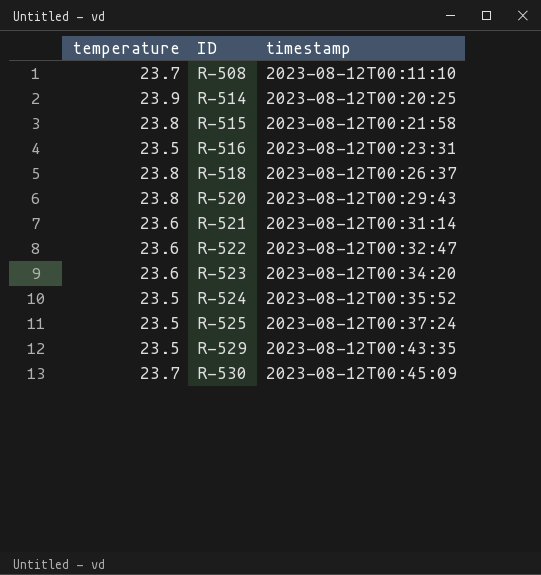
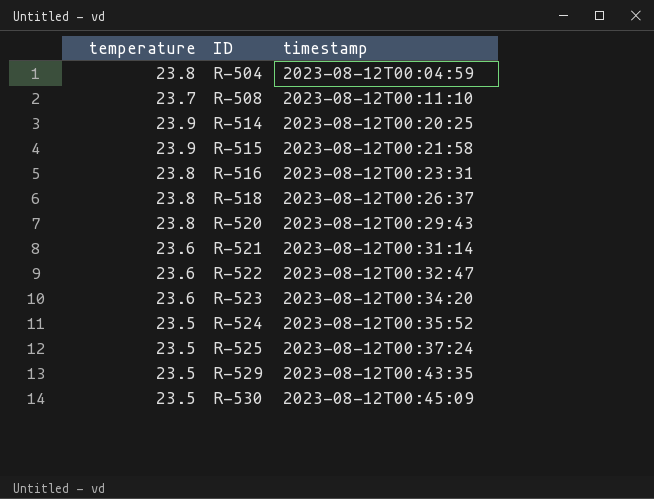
row R-504: none -> 23.8 | 2023-08-12T00:04:59
R-515 | temperature: 23.8 -> 23.9
R-516 | temperature: 23.5 -> 23.8
R-530 | temperature: 23.7 -> 23.5

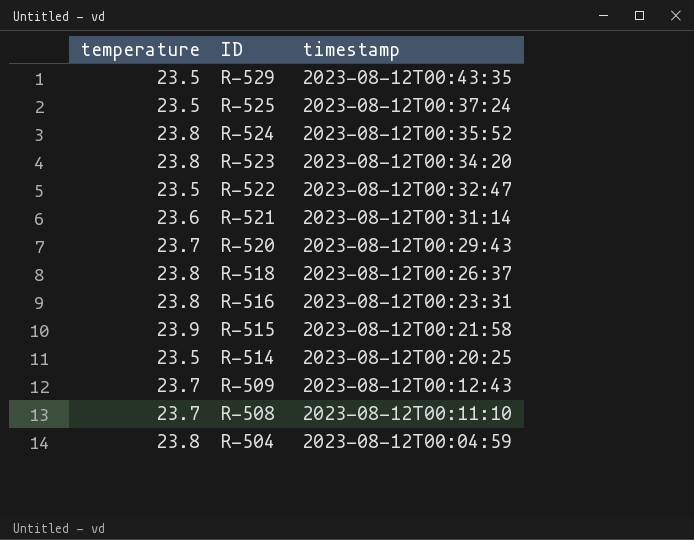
row order: ID ascending -> ID descending
row R-530: 23.5 | 2023-08-12T00:45:09 -> none
R-524 | temperature: 23.5 -> 23.8
R-523 | temperature: 23.6 -> 23.8
R-522 | temperature: 23.6 -> 23.5
R-520 | temperature: 23.8 -> 23.7
R-514 | temperature: 23.9 -> 23.5
row R-509: none -> 23.7 | 2023-08-12T00:12:43

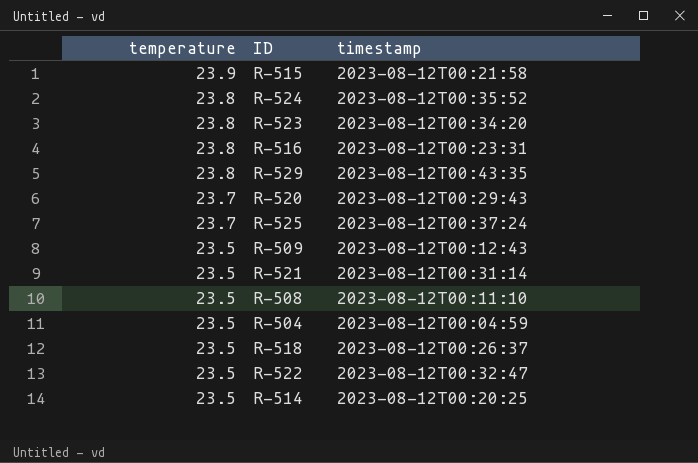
row order: ID descending -> temperature descending
R-529 | temperature: 23.5 -> 23.8
R-525 | temperature: 23.5 -> 23.7
R-509 | temperature: 23.7 -> 23.5
R-521 | temperature: 23.6 -> 23.5
R-508 | temperature: 23.7 -> 23.5
R-504 | temperature: 23.8 -> 23.5
R-518 | temperature: 23.8 -> 23.5

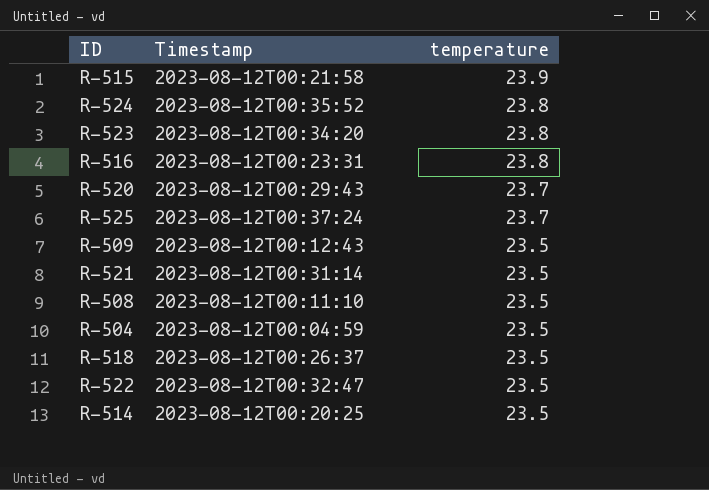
column name: timestamp -> Timestamp
column temperature | position: 1 -> 3
row R-529: 23.8 | 2023-08-12T00:43:35 -> none

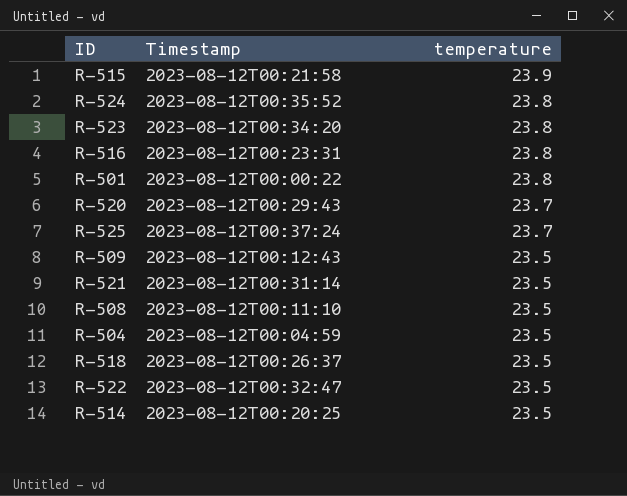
row R-501: none -> 2023-08-12T00:00:22 | 23.8

